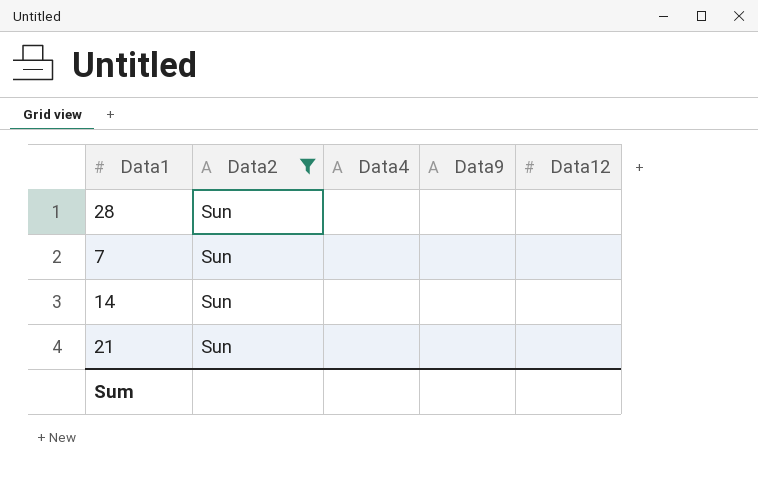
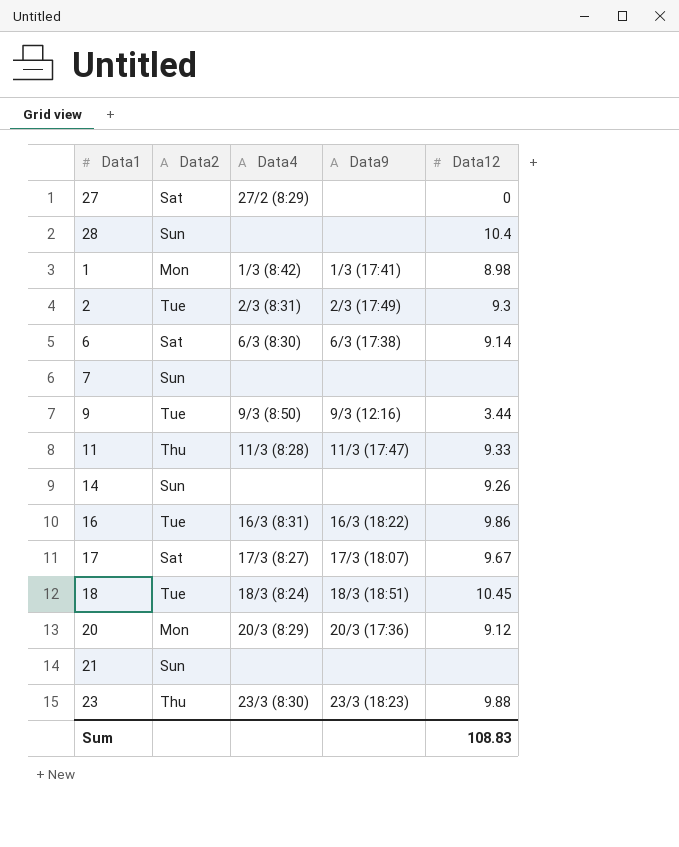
filter: Data2 = Sun -> none
28 | Data12: none -> 10.4
14 | Data12: none -> 9.26
Sum | Data12: none -> 108.83

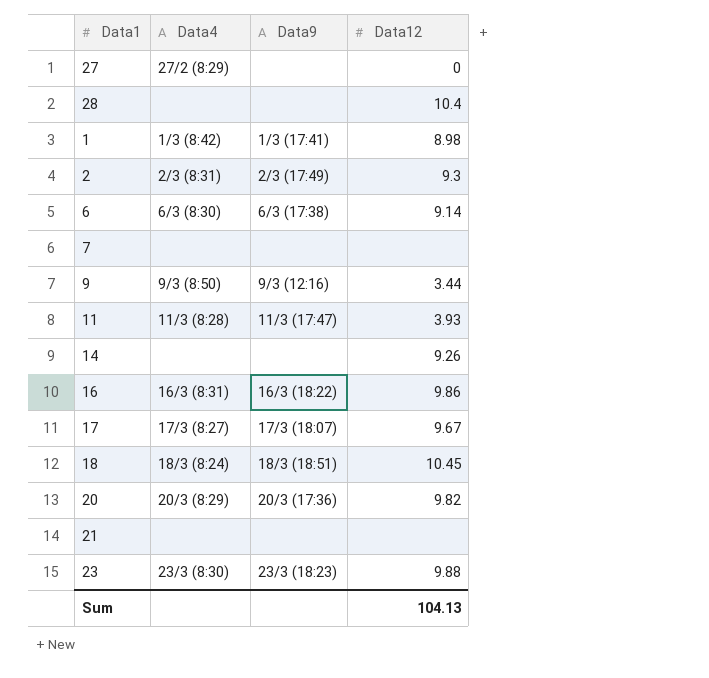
column Data2 | position: 2 -> none
11 | Data12: 9.33 -> 3.93
20 | Data12: 9.12 -> 9.82
Sum | Data12: 108.83 -> 104.13

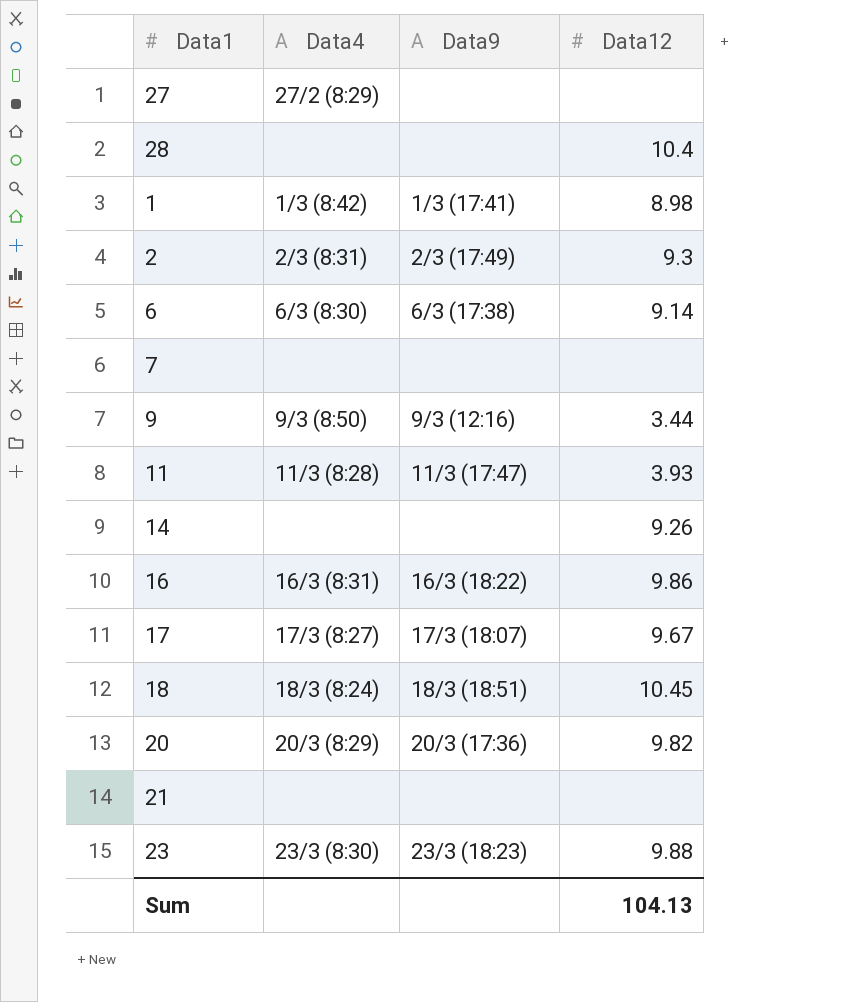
27 | Data12: 0 -> none

